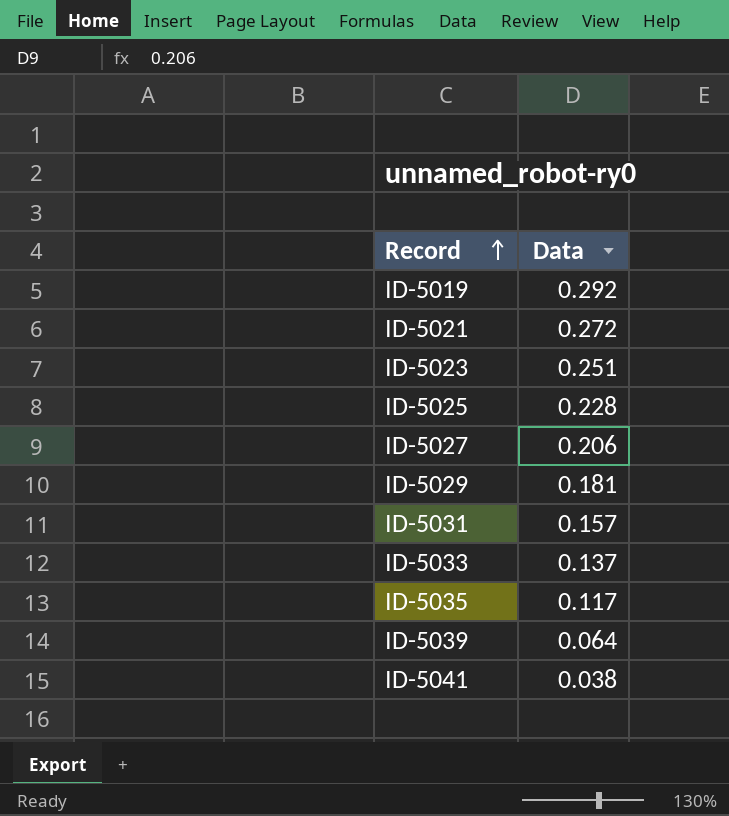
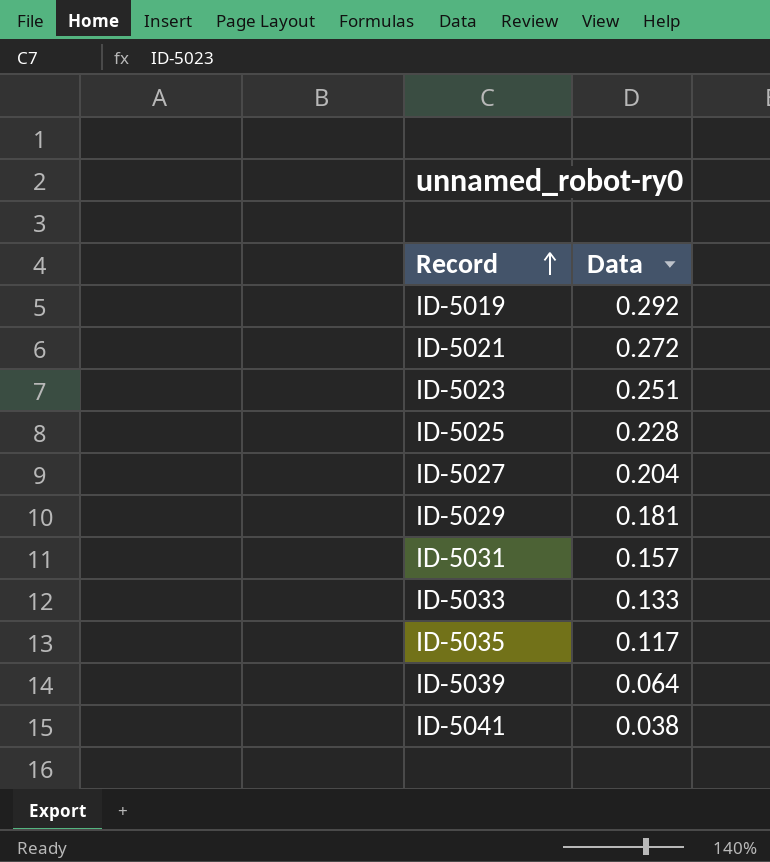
ID-5027 | Data: 0.206 -> 0.204
ID-5033 | Data: 0.137 -> 0.133

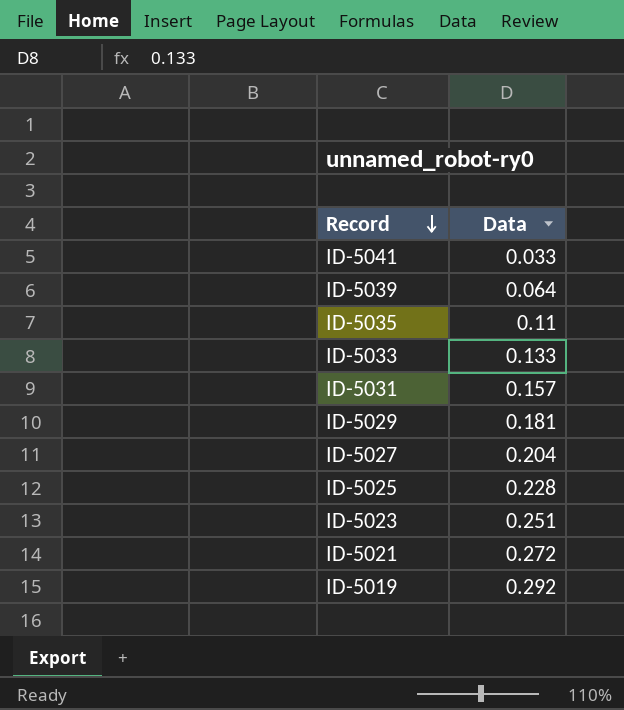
row order: Record ascending -> Record descending
ID-5041 | Data: 0.038 -> 0.033
ID-5035 | Data: 0.117 -> 0.11

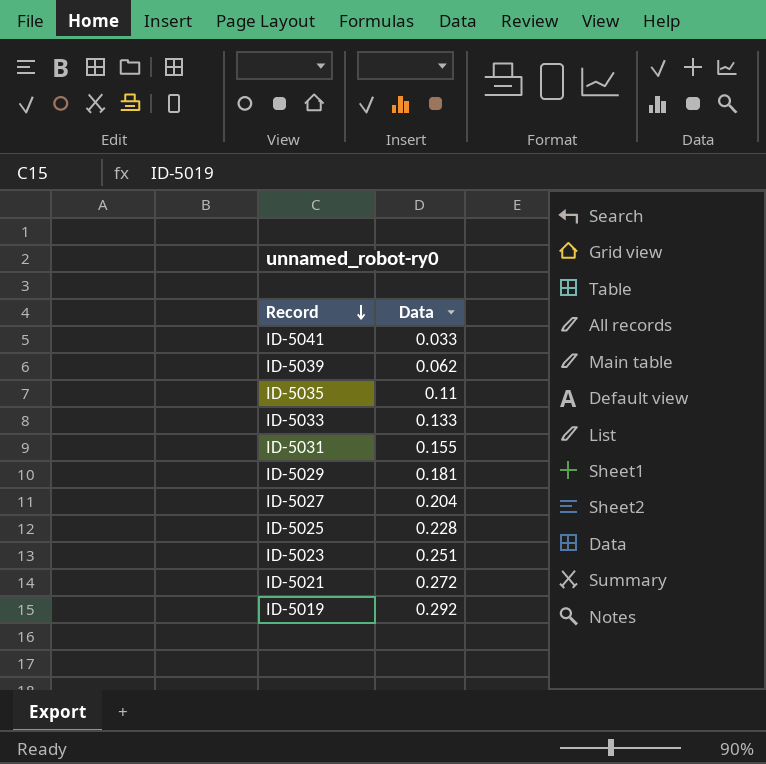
ID-5039 | Data: 0.064 -> 0.062
ID-5031 | Data: 0.157 -> 0.155

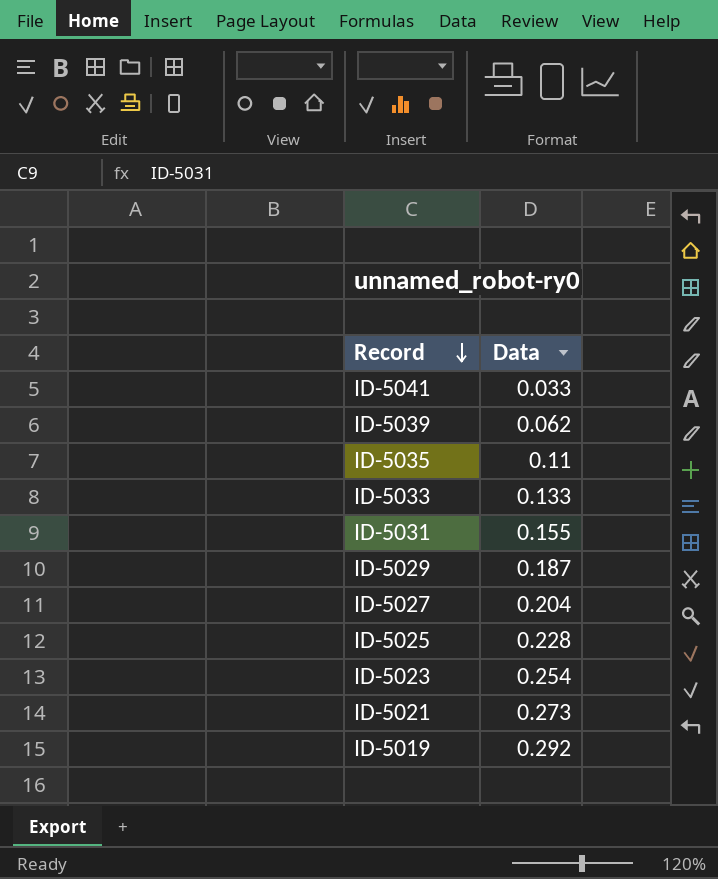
ID-5029 | Data: 0.181 -> 0.187
ID-5023 | Data: 0.251 -> 0.254
ID-5021 | Data: 0.272 -> 0.273

